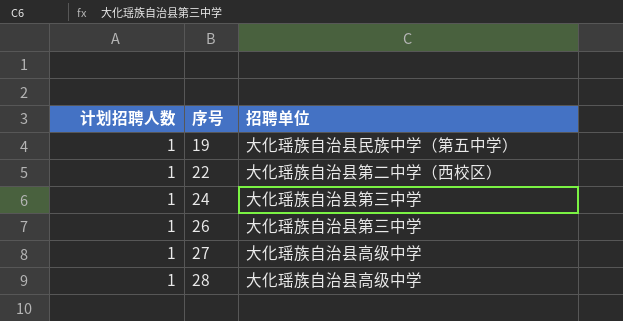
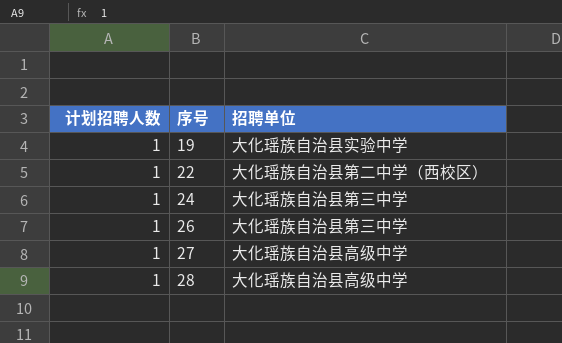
19 | 招聘单位: 大化瑶族自治县民族中学（第五中学） -> 大化瑶族自治县实验中学

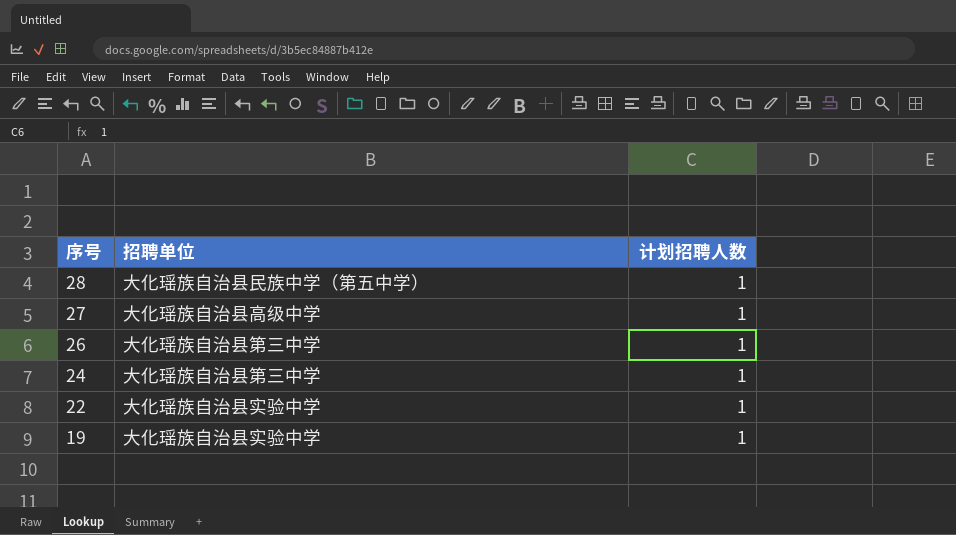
row order: 序号 ascending -> 序号 descending
column 计划招聘人数 | position: 1 -> 3
28 | 招聘单位: 大化瑶族自治县高级中学 -> 大化瑶族自治县民族中学（第五中学）
22 | 招聘单位: 大化瑶族自治县第二中学（西校区） -> 大化瑶族自治县实验中学

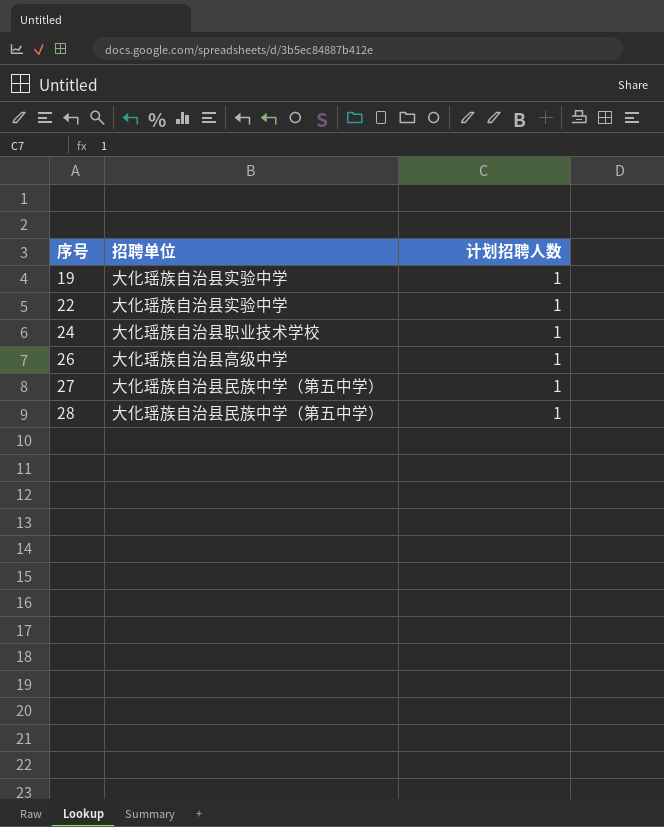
row order: 序号 descending -> 序号 ascending
24 | 招聘单位: 大化瑶族自治县第三中学 -> 大化瑶族自治县职业技术学校
26 | 招聘单位: 大化瑶族自治县第三中学 -> 大化瑶族自治县高级中学
27 | 招聘单位: 大化瑶族自治县高级中学 -> 大化瑶族自治县民族中学（第五中学）

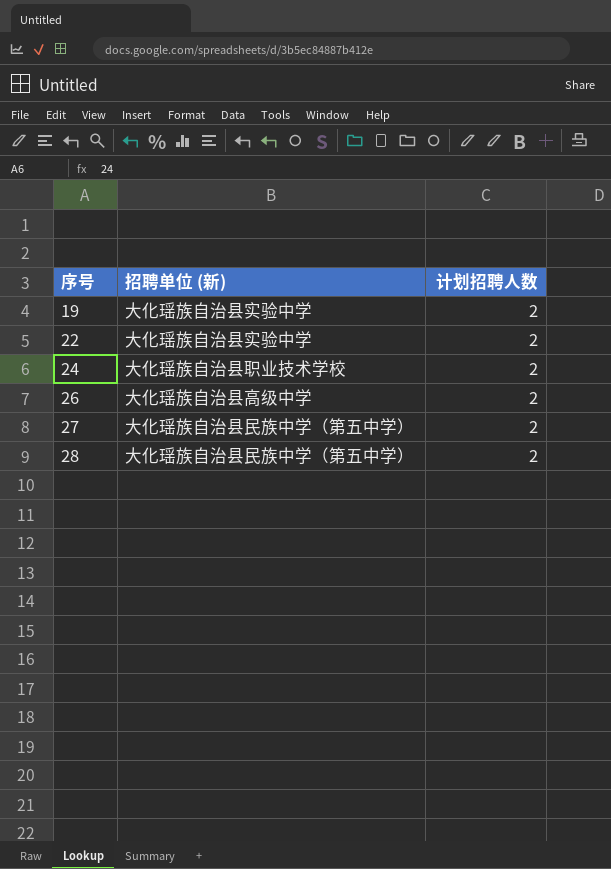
column name: 招聘单位 -> 招聘单位 (新)
19 | 计划招聘人数: 1 -> 2
22 | 计划招聘人数: 1 -> 2
24 | 计划招聘人数: 1 -> 2
26 | 计划招聘人数: 1 -> 2
27 | 计划招聘人数: 1 -> 2
28 | 计划招聘人数: 1 -> 2

